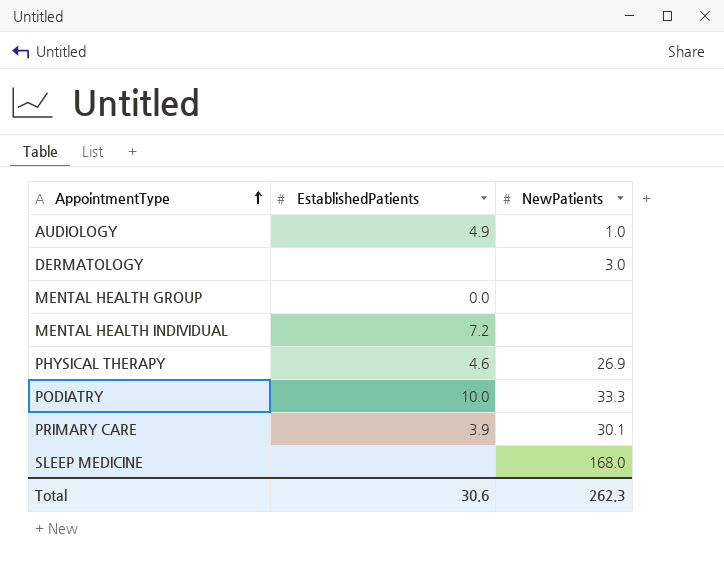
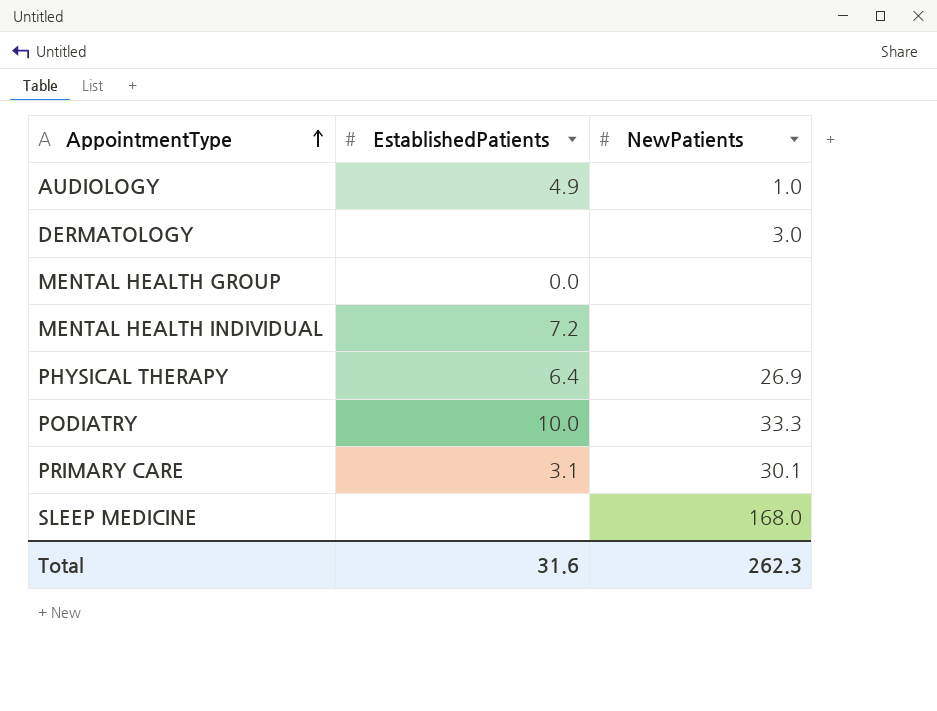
PHYSICAL THERAPY | EstablishedPatients: 4.6 -> 6.4
PRIMARY CARE | EstablishedPatients: 3.9 -> 3.1
Total | EstablishedPatients: 30.6 -> 31.6

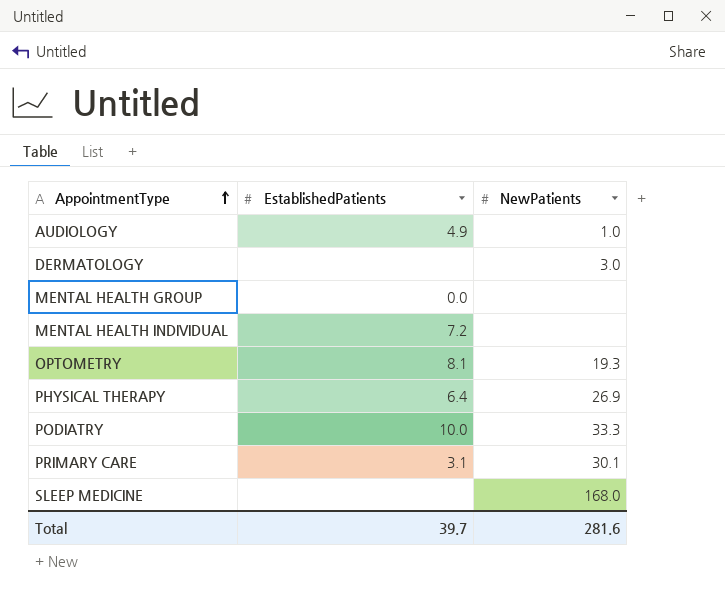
row OPTOMETRY: none -> 8.1 | 19.3
Total | EstablishedPatients: 31.6 -> 39.7
Total | NewPatients: 262.3 -> 281.6

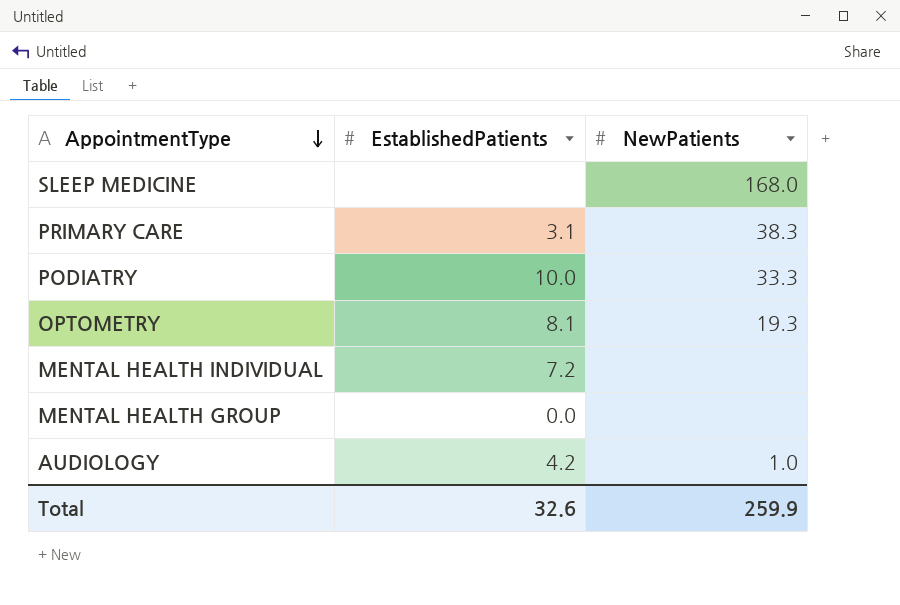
row order: AppointmentType ascending -> AppointmentType descending
row DERMATOLOGY: none | 3.0 -> none
row PHYSICAL THERAPY: 6.4 | 26.9 -> none
PRIMARY CARE | NewPatients: 30.1 -> 38.3
AUDIOLOGY | EstablishedPatients: 4.9 -> 4.2
Total | EstablishedPatients: 39.7 -> 32.6
Total | NewPatients: 281.6 -> 259.9

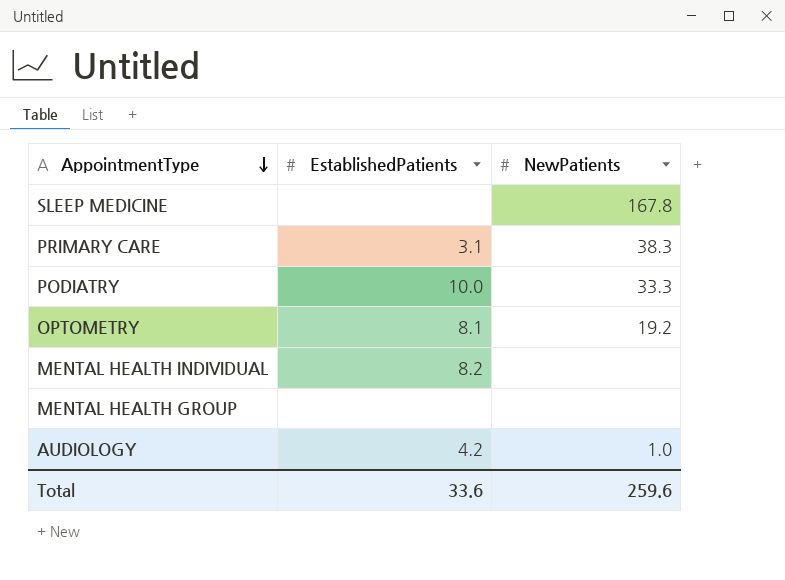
SLEEP MEDICINE | NewPatients: 168.0 -> 167.8
OPTOMETRY | NewPatients: 19.3 -> 19.2
MENTAL HEALTH INDIVIDUAL | EstablishedPatients: 7.2 -> 8.2
MENTAL HEALTH GROUP | EstablishedPatients: 0.0 -> none
Total | EstablishedPatients: 32.6 -> 33.6
Total | NewPatients: 259.9 -> 259.6

